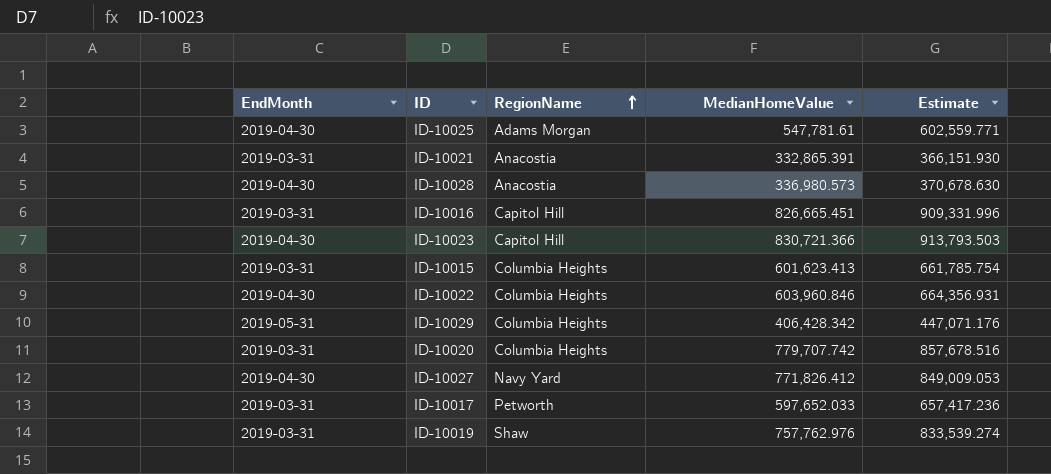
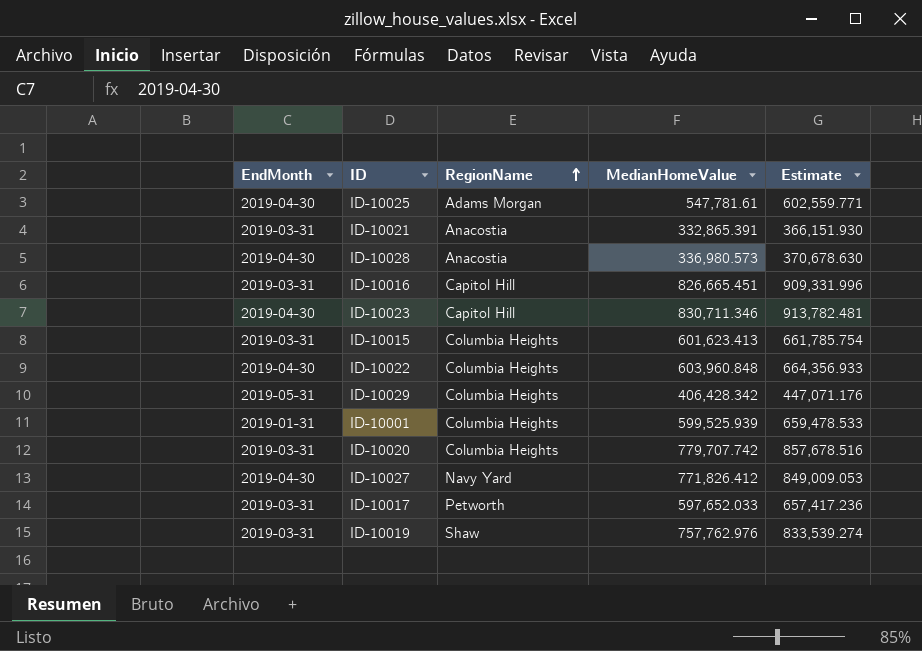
ID-10023 | MedianHomeValue: 830,721.366 -> 830,711.346
ID-10023 | Estimate: 913,793.503 -> 913,782.481
ID-10022 | MedianHomeValue: 603,960.846 -> 603,960.848
ID-10022 | Estimate: 664,356.931 -> 664,356.933
row ID-10001: none -> 2019-01-31 | Columbia Heights | 599,525.939 | 659,478.533

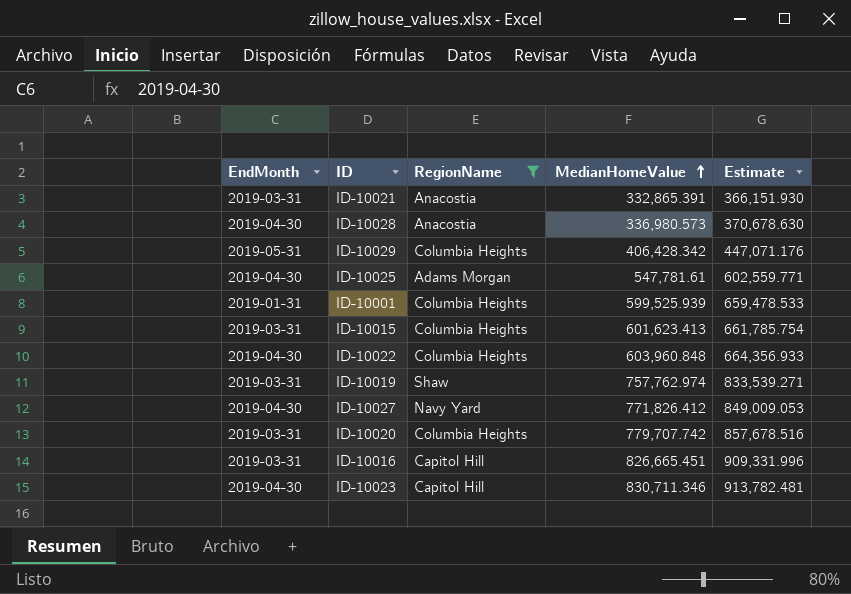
filter: none -> RegionName != Petworth
row order: RegionName ascending -> MedianHomeValue ascending
ID-10019 | MedianHomeValue: 757,762.976 -> 757,762.974
ID-10019 | Estimate: 833,539.274 -> 833,539.271

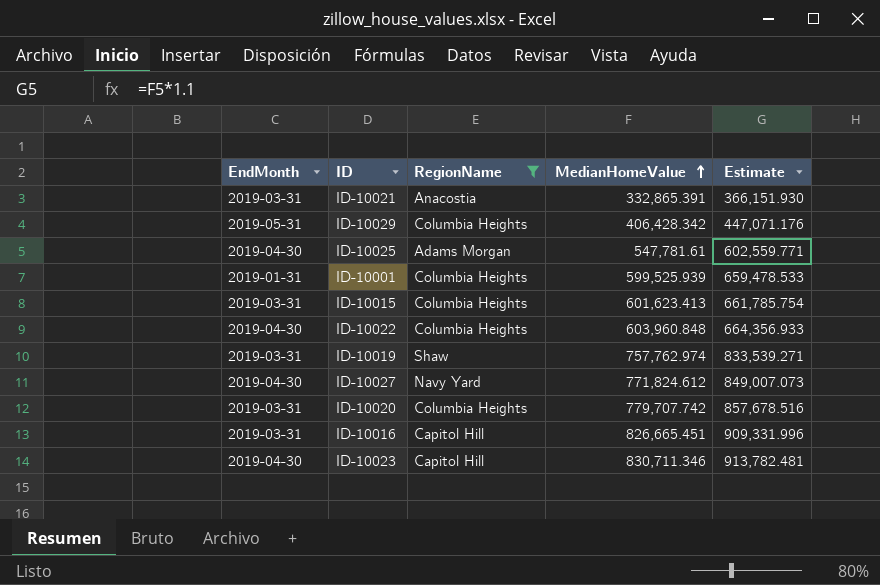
row ID-10028: 2019-04-30 | Anacostia | 336,980.573 | 370,678.630 -> none
ID-10027 | MedianHomeValue: 771,826.412 -> 771,824.612
ID-10027 | Estimate: 849,009.053 -> 849,007.073

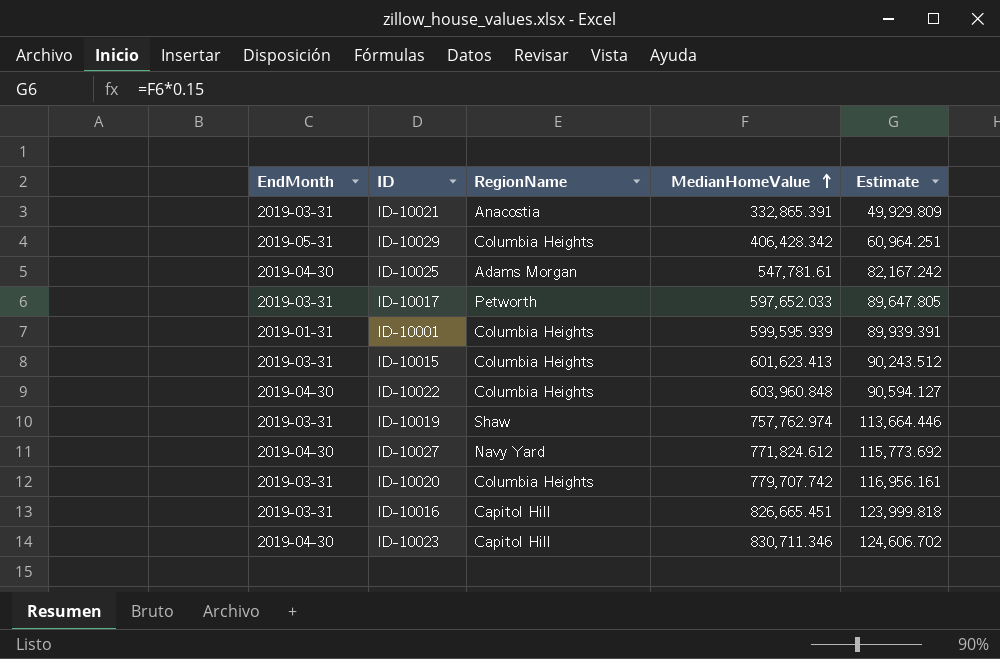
filter: RegionName != Petworth -> none
column Estimate | formula: [MedianHomeValue] * 1.1 -> [MedianHomeValue] * 0.15
ID-10001 | MedianHomeValue: 599,525.939 -> 599,595.939

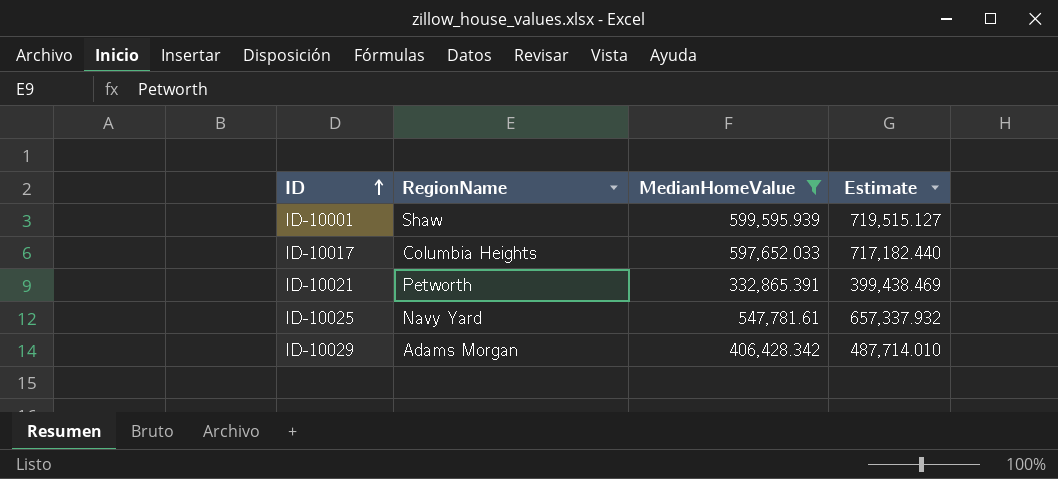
filter: none -> MedianHomeValue <= 599,595.939
row order: MedianHomeValue ascending -> ID ascending
column EndMonth | position: 1 -> none
column Estimate | formula: [MedianHomeValue] * 0.15 -> [MedianHomeValue] * 1.2
ID-10001 | RegionName: Columbia Heights -> Shaw
ID-10017 | RegionName: Petworth -> Columbia Heights
ID-10021 | RegionName: Anacostia -> Petworth
ID-10025 | RegionName: Adams Morgan -> Navy Yard
ID-10029 | RegionName: Columbia Heights -> Adams Morgan

